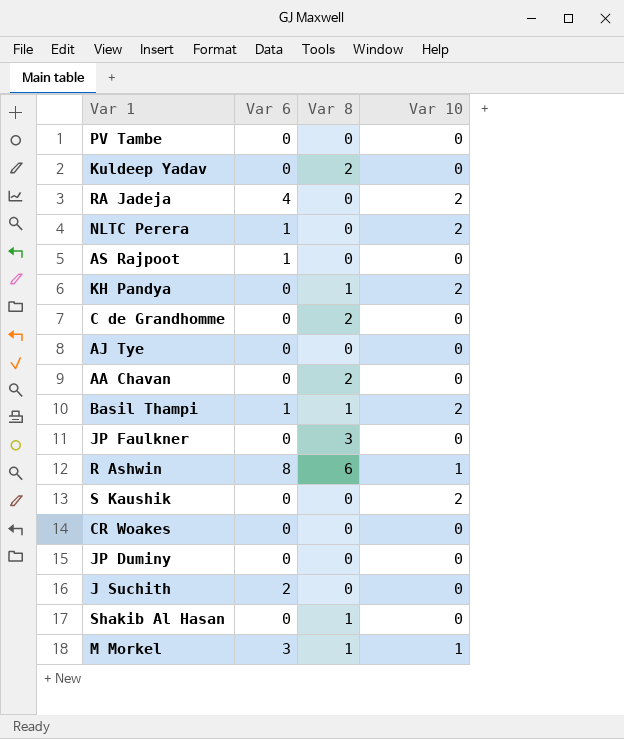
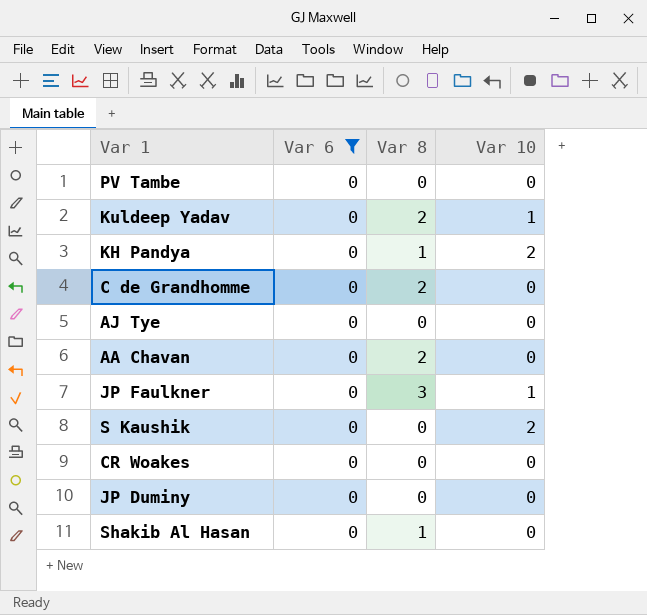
filter: none -> Var 6 = 0
Kuldeep Yadav | Var 10: 0 -> 1
JP Faulkner | Var 10: 0 -> 1

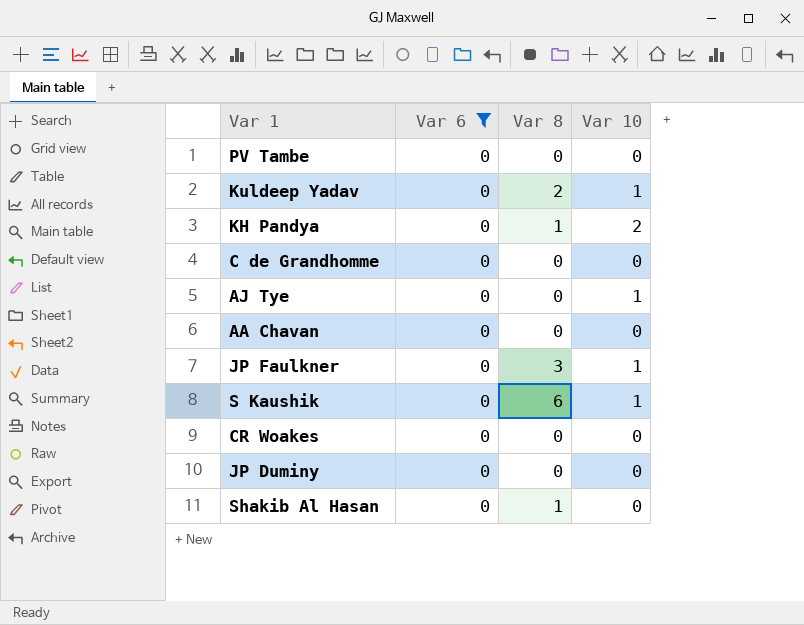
C de Grandhomme | Var 8: 2 -> 0
AJ Tye | Var 10: 0 -> 1
AA Chavan | Var 8: 2 -> 0
S Kaushik | Var 8: 0 -> 6
S Kaushik | Var 10: 2 -> 1

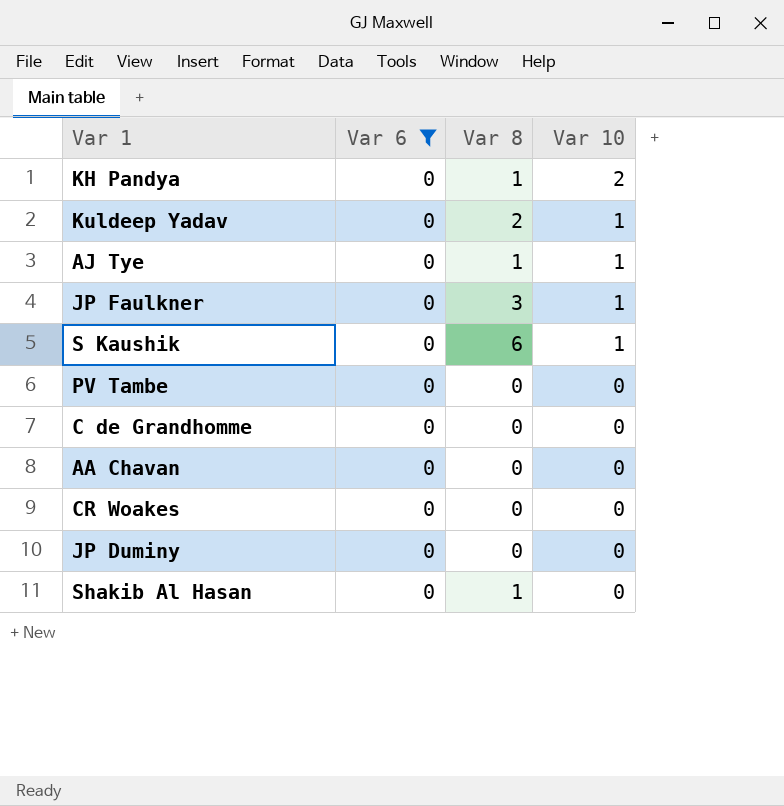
row order: none -> Var 10 descending
AJ Tye | Var 8: 0 -> 1

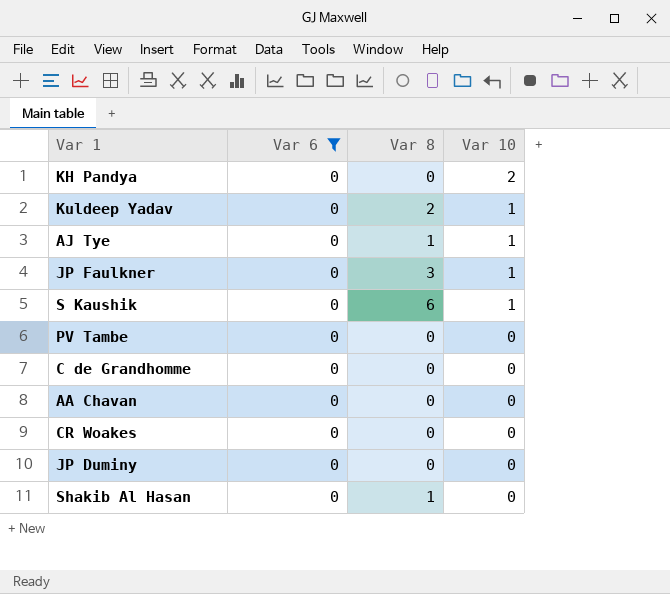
KH Pandya | Var 8: 1 -> 0

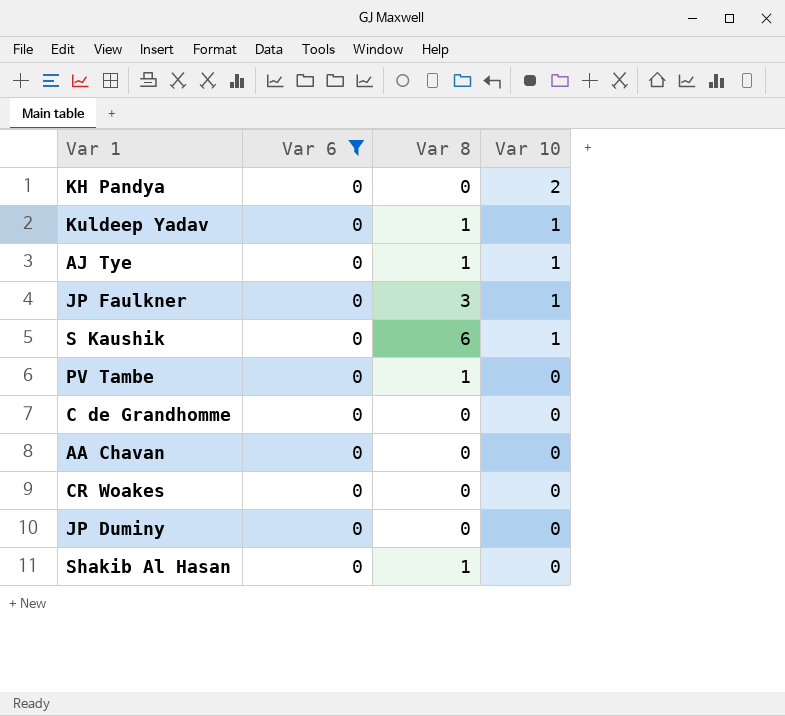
Kuldeep Yadav | Var 8: 2 -> 1
PV Tambe | Var 8: 0 -> 1

